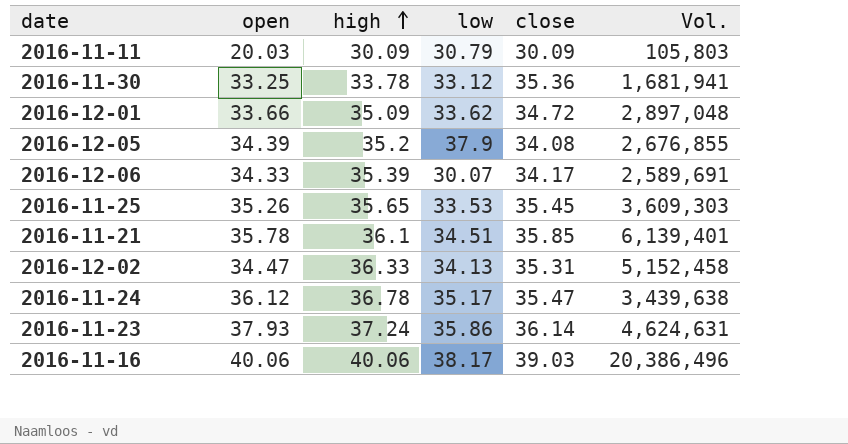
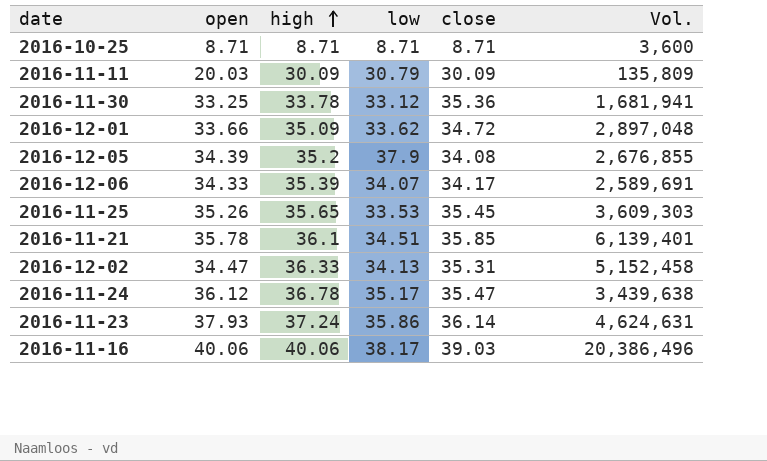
row 2016-10-25: none -> 8.71 | 8.71 | 8.71 | 8.71 | 3,600
2016-11-11 | Vol.: 105,803 -> 135,809
2016-12-06 | low: 30.07 -> 34.07

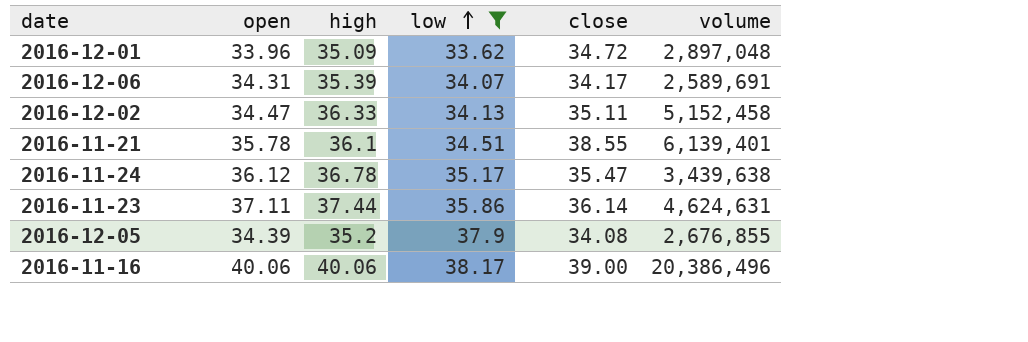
filter: none -> low >= 33.62
row order: high ascending -> low ascending
column name: Vol. -> volume
2016-12-01 | open: 33.66 -> 33.96
2016-12-06 | open: 34.33 -> 34.31
2016-12-02 | close: 35.31 -> 35.11
2016-11-21 | close: 35.85 -> 38.55
2016-11-23 | open: 37.93 -> 37.11
2016-11-23 | high: 37.24 -> 37.44
2016-11-16 | close: 39.03 -> 39.00

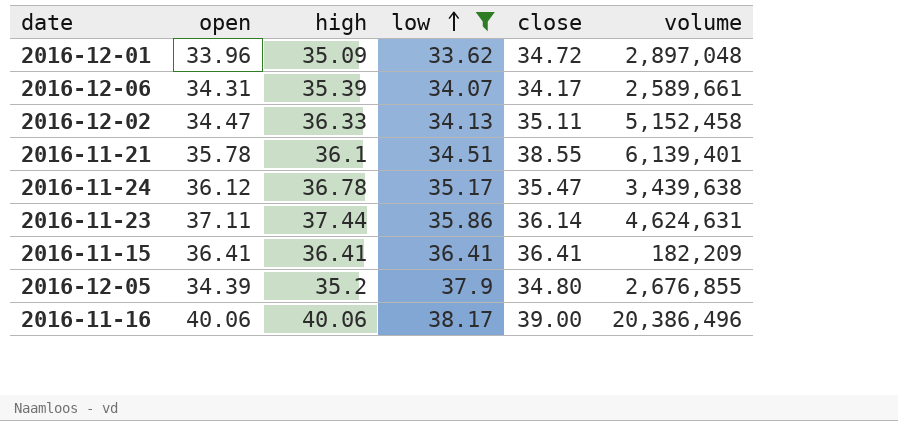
2016-12-06 | volume: 2,589,691 -> 2,589,661
row 2016-11-15: none -> 36.41 | 36.41 | 36.41 | 36.41 | 182,209
2016-12-05 | close: 34.08 -> 34.80

